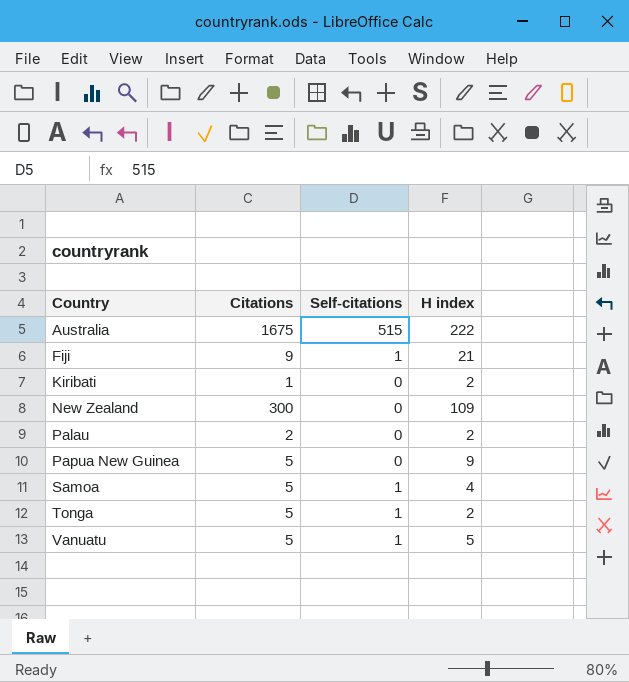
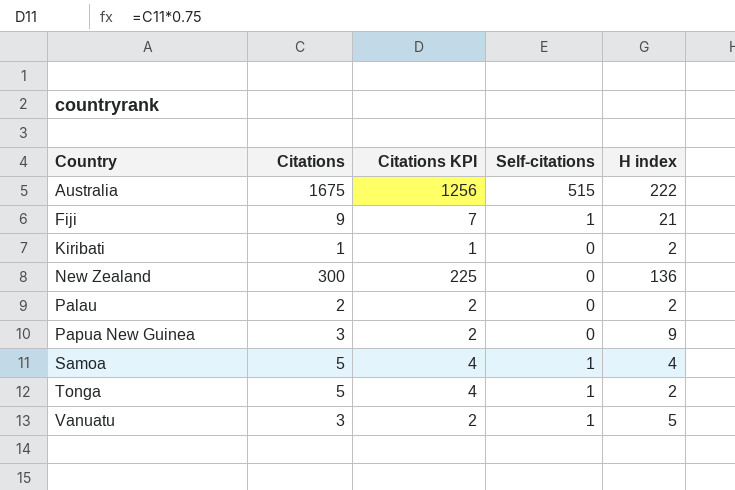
column Citations KPI | formula: none -> [Citations] * 0.75
New Zealand | H index: 109 -> 136
Papua New Guinea | Citations: 5 -> 3
Vanuatu | Citations: 5 -> 3

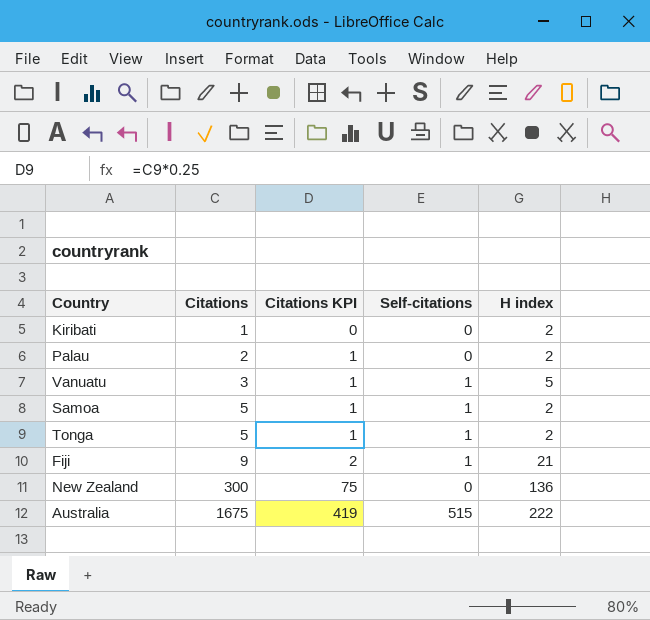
row order: Country ascending -> Citations ascending
column Citations KPI | formula: [Citations] * 0.75 -> [Citations] * 0.25
row Papua New Guinea: 3 | 2 | 0 | 9 -> none
Samoa | H index: 4 -> 2

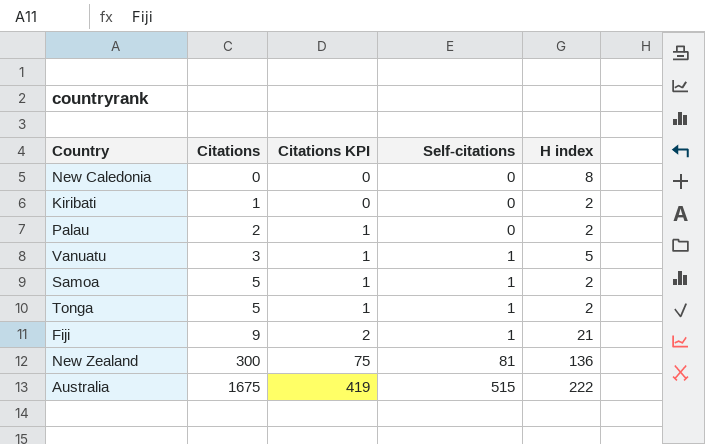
row New Caledonia: none -> 0 | 0 | 0 | 8
New Zealand | Self-citations: 0 -> 81

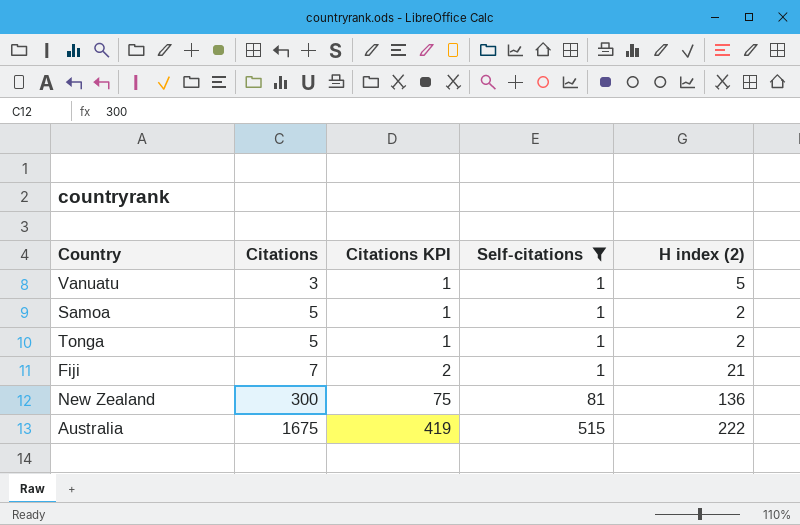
filter: none -> Self-citations != 0
column name: H index -> H index (2)
Fiji | Citations: 9 -> 7

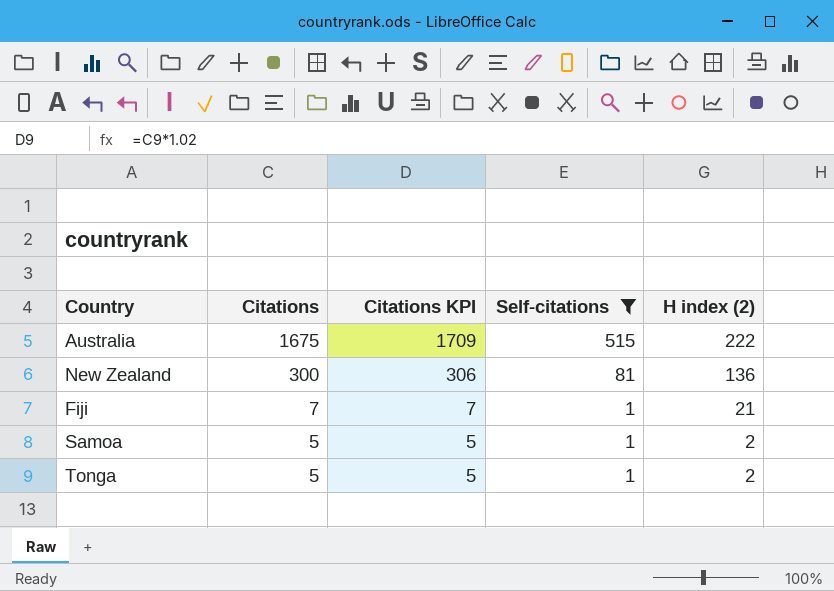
row order: Citations ascending -> Citations descending
column Citations KPI | formula: [Citations] * 0.25 -> [Citations] * 1.02
row Vanuatu: 3 | 1 | 1 | 5 -> none

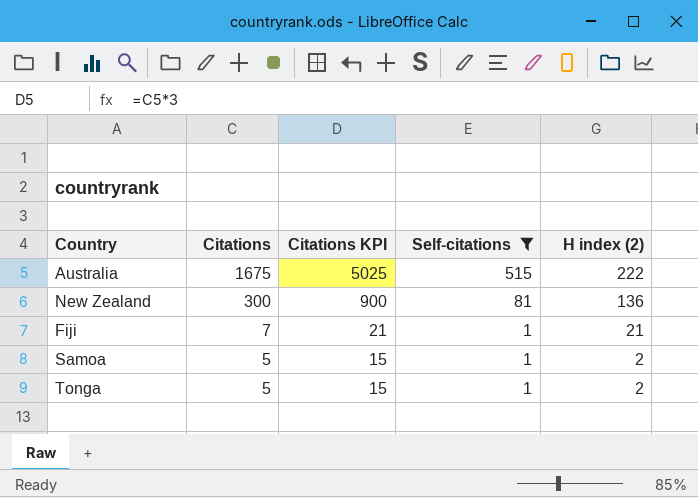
column Citations KPI | formula: [Citations] * 1.02 -> [Citations] * 3

